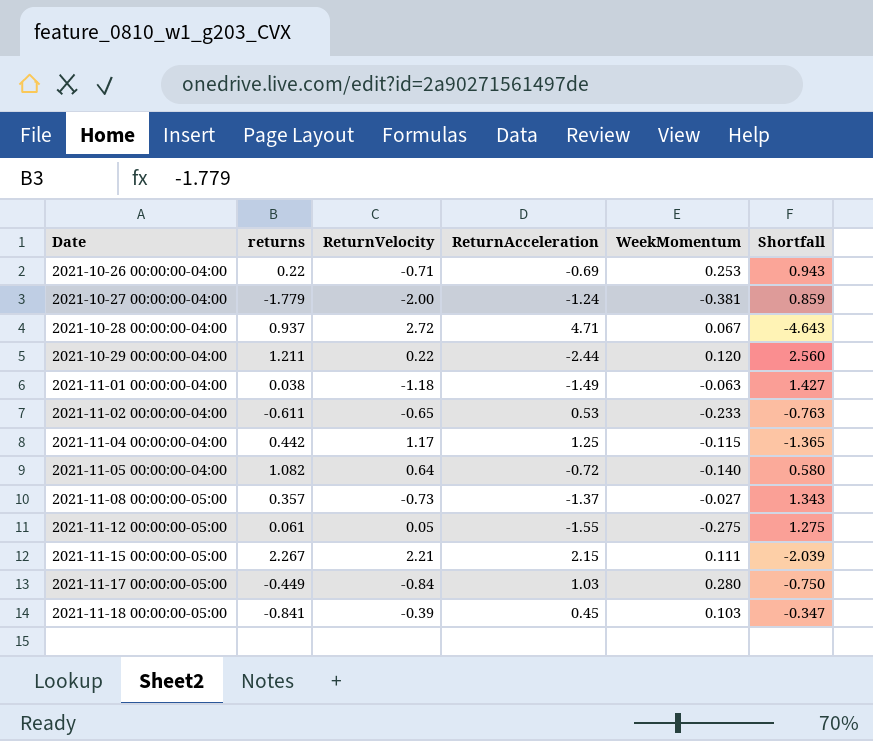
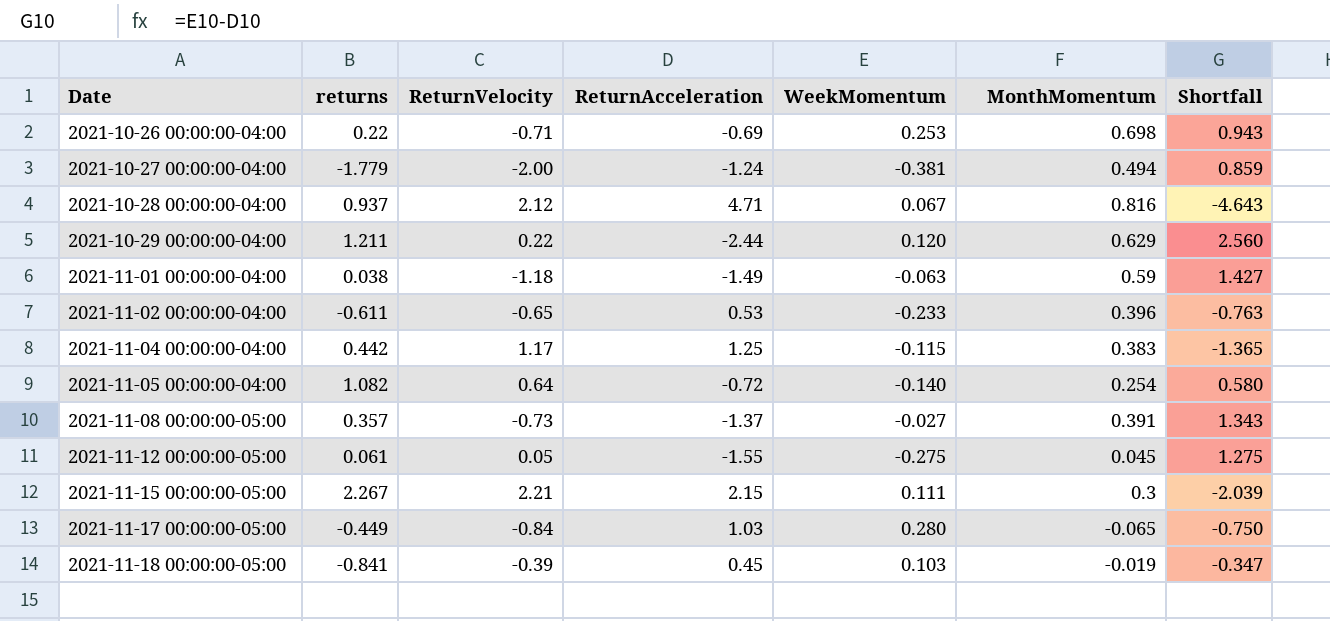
column MonthMomentum | position: none -> 6
2021-10-28 00:00:00-04:00 | ReturnVelocity: 2.72 -> 2.12

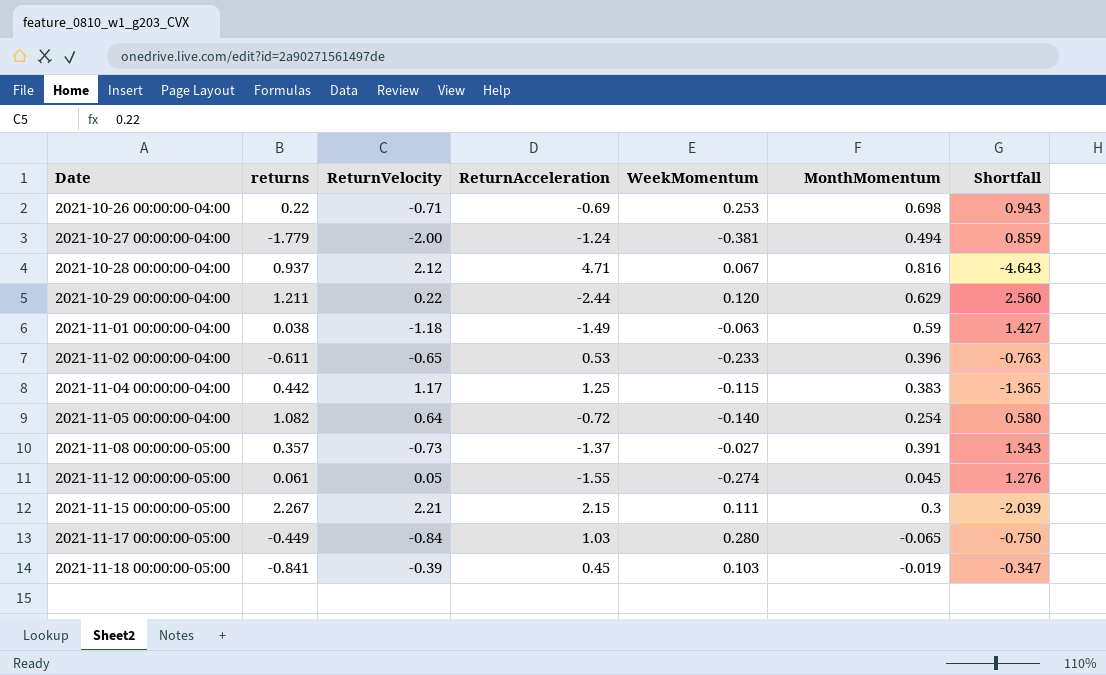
2021-11-12 00:00:00-05:00 | WeekMomentum: -0.275 -> -0.274
2021-11-12 00:00:00-05:00 | Shortfall: 1.275 -> 1.276

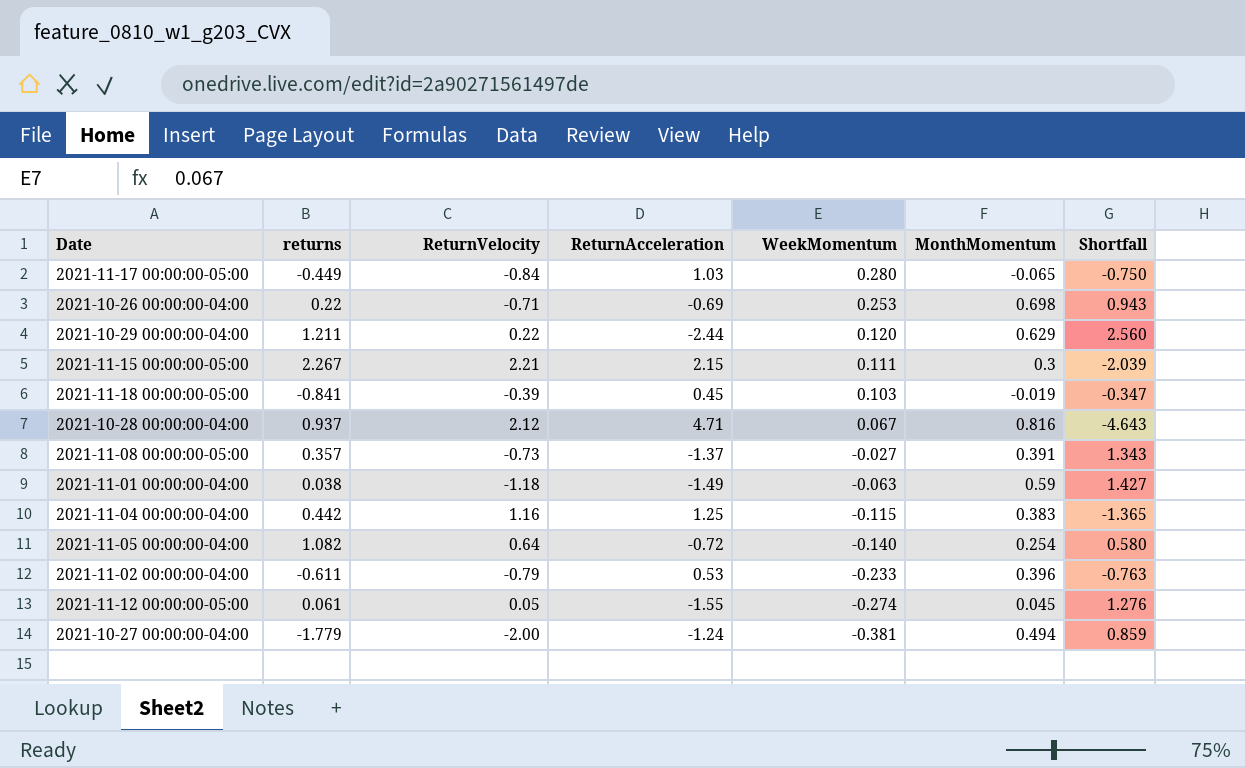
row order: Date ascending -> WeekMomentum descending
2021-11-04 00:00:00-04:00 | ReturnVelocity: 1.17 -> 1.16
2021-11-02 00:00:00-04:00 | ReturnVelocity: -0.65 -> -0.79

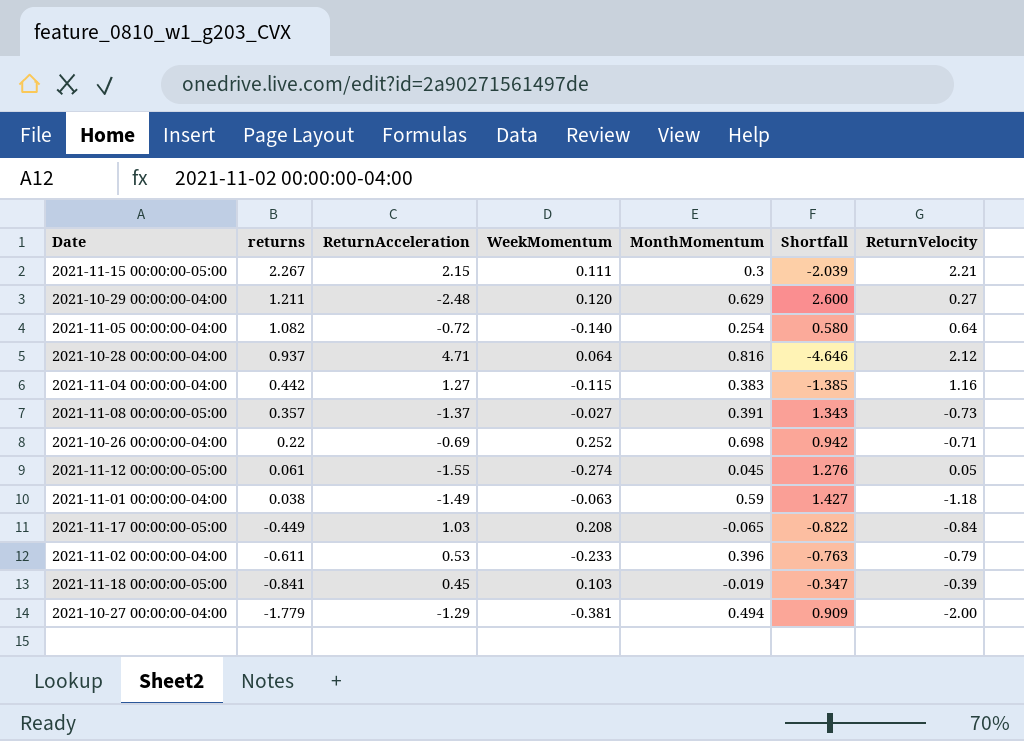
row order: WeekMomentum descending -> returns descending
column ReturnVelocity | position: 3 -> 7
2021-10-29 00:00:00-04:00 | ReturnAcceleration: -2.44 -> -2.48
2021-10-29 00:00:00-04:00 | Shortfall: 2.560 -> 2.600
2021-10-29 00:00:00-04:00 | ReturnVelocity: 0.22 -> 0.27
2021-10-28 00:00:00-04:00 | WeekMomentum: 0.067 -> 0.064
2021-10-28 00:00:00-04:00 | Shortfall: -4.643 -> -4.646
2021-11-04 00:00:00-04:00 | ReturnAcceleration: 1.25 -> 1.27
2021-11-04 00:00:00-04:00 | Shortfall: -1.365 -> -1.385
2021-10-26 00:00:00-04:00 | WeekMomentum: 0.253 -> 0.252
2021-10-26 00:00:00-04:00 | Shortfall: 0.943 -> 0.942
2021-11-17 00:00:00-05:00 | WeekMomentum: 0.280 -> 0.208
2021-11-17 00:00:00-05:00 | Shortfall: -0.750 -> -0.822
2021-10-27 00:00:00-04:00 | ReturnAcceleration: -1.24 -> -1.29
2021-10-27 00:00:00-04:00 | Shortfall: 0.859 -> 0.909

